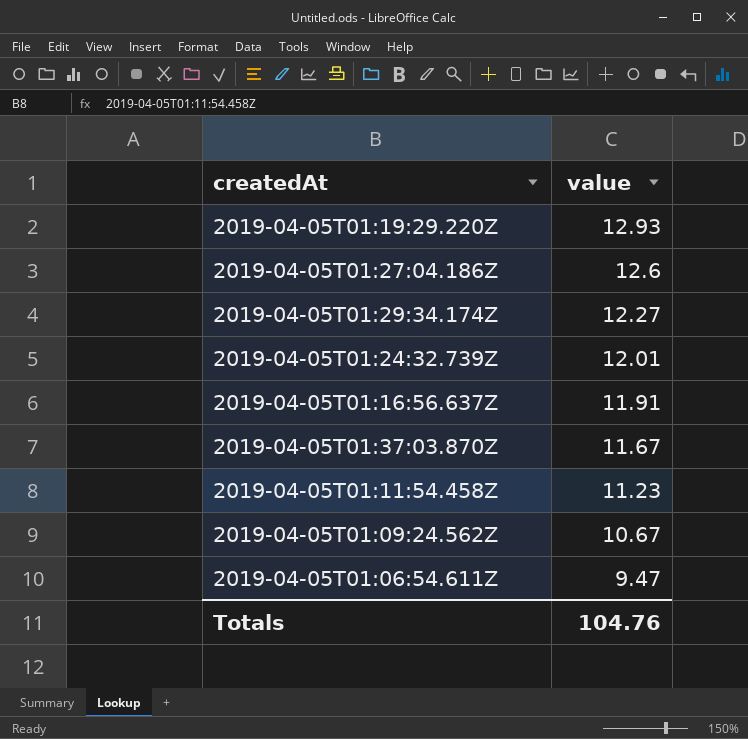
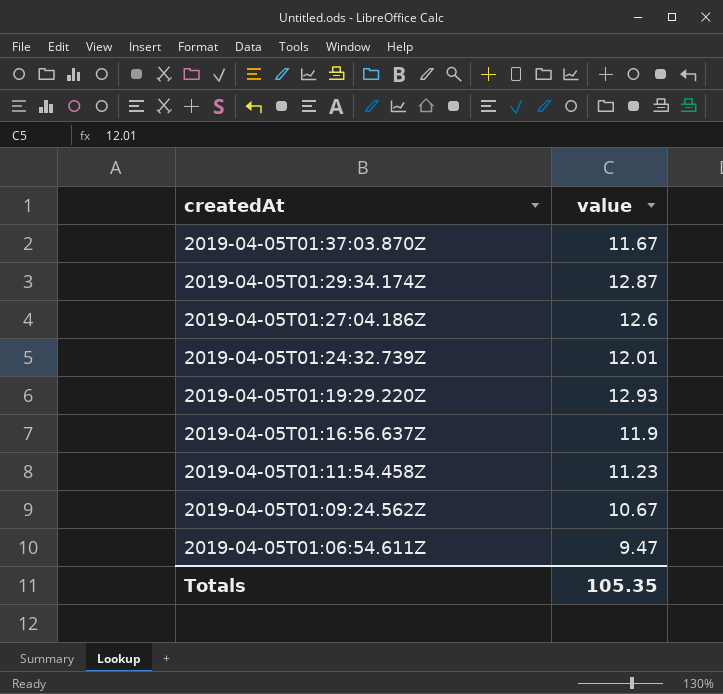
row order: value descending -> createdAt descending
2019-04-05T01:29:34.174Z | value: 12.27 -> 12.87
2019-04-05T01:16:56.637Z | value: 11.91 -> 11.9
Totals | value: 104.76 -> 105.35

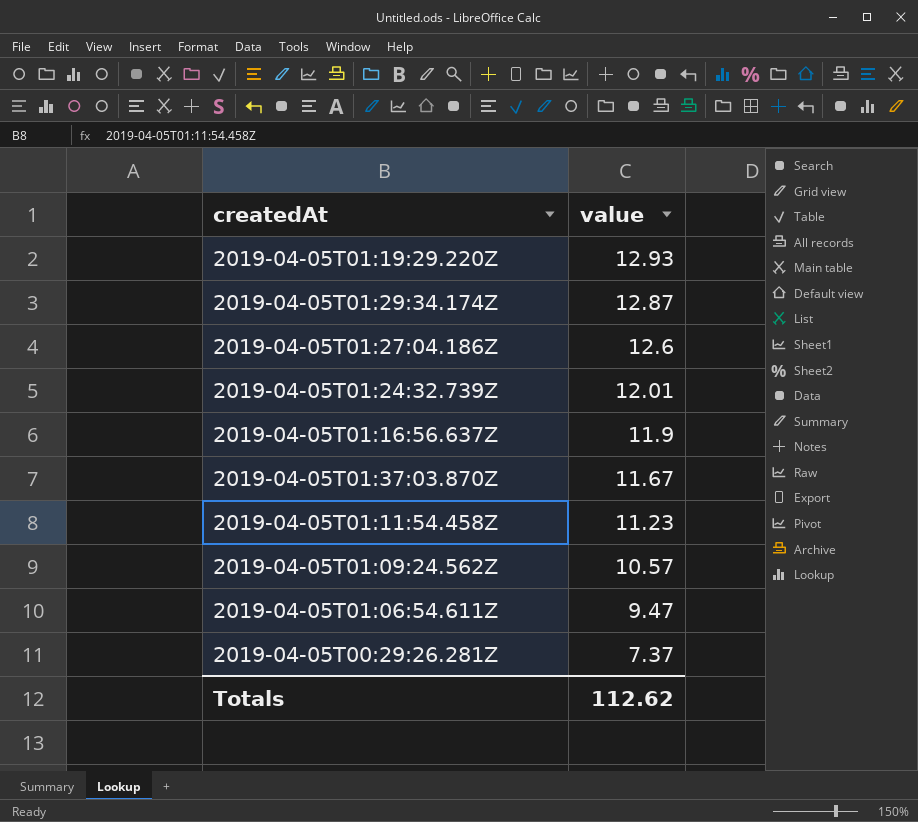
row order: createdAt descending -> value descending
2019-04-05T01:09:24.562Z | value: 10.67 -> 10.57
row 2019-04-05T00:29:26.281Z: none -> 7.37
Totals | value: 105.35 -> 112.62

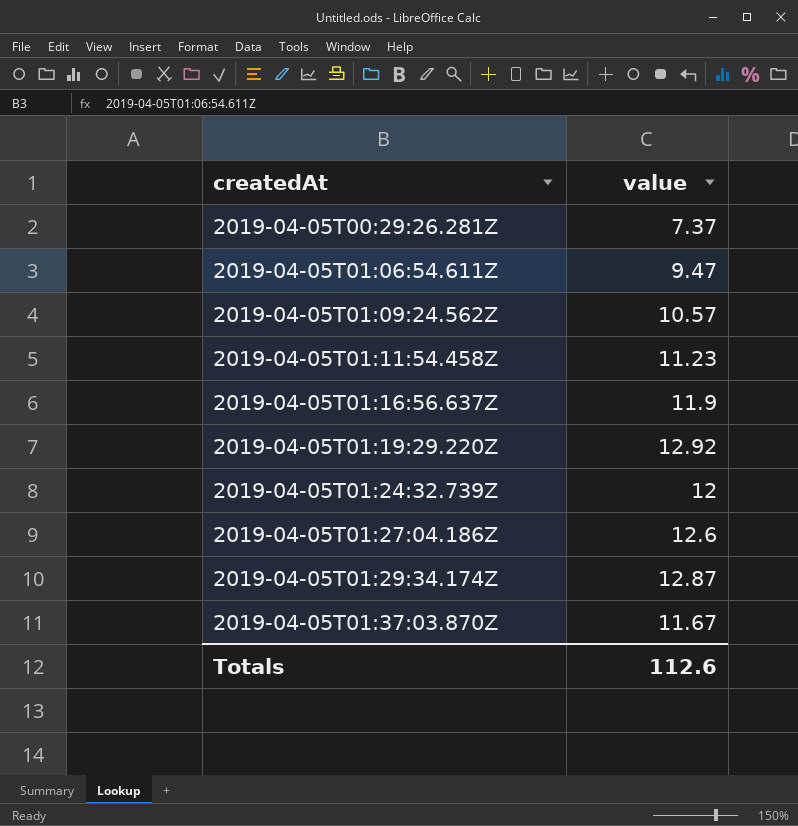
row order: value descending -> createdAt ascending
2019-04-05T01:19:29.220Z | value: 12.93 -> 12.92
2019-04-05T01:24:32.739Z | value: 12.01 -> 12
Totals | value: 112.62 -> 112.6

